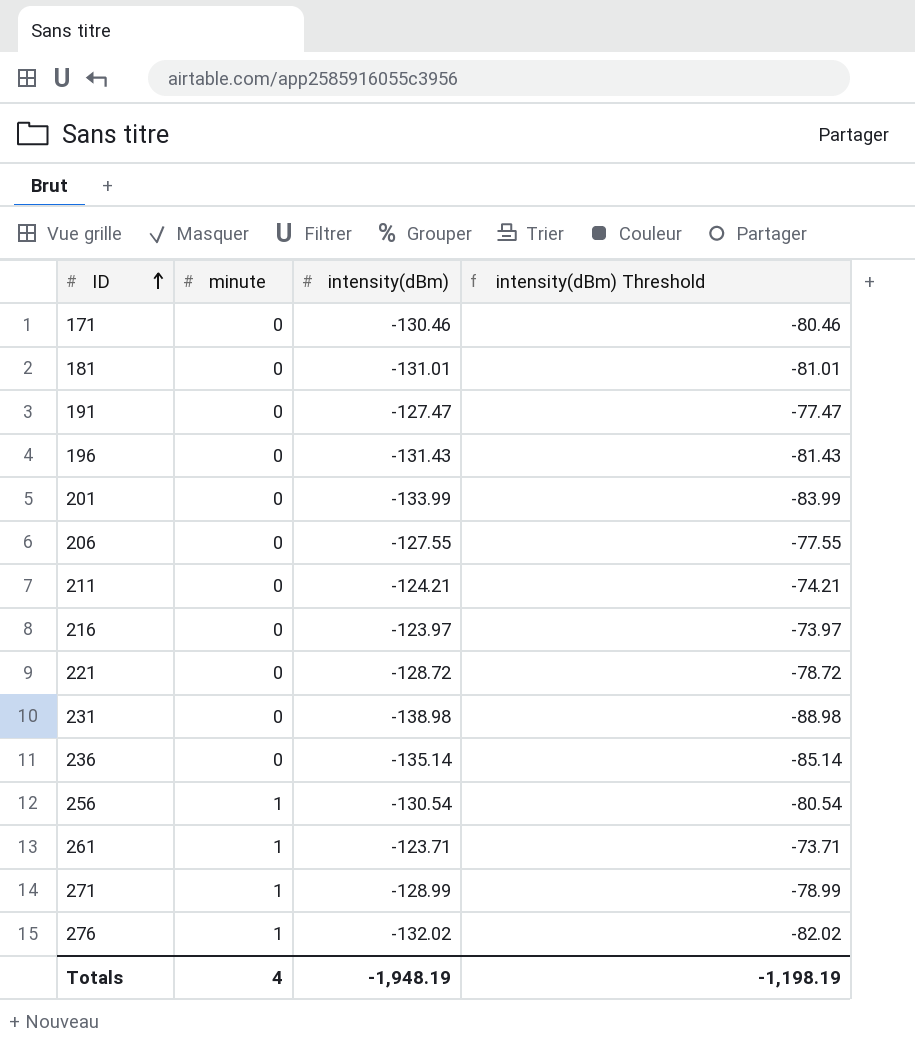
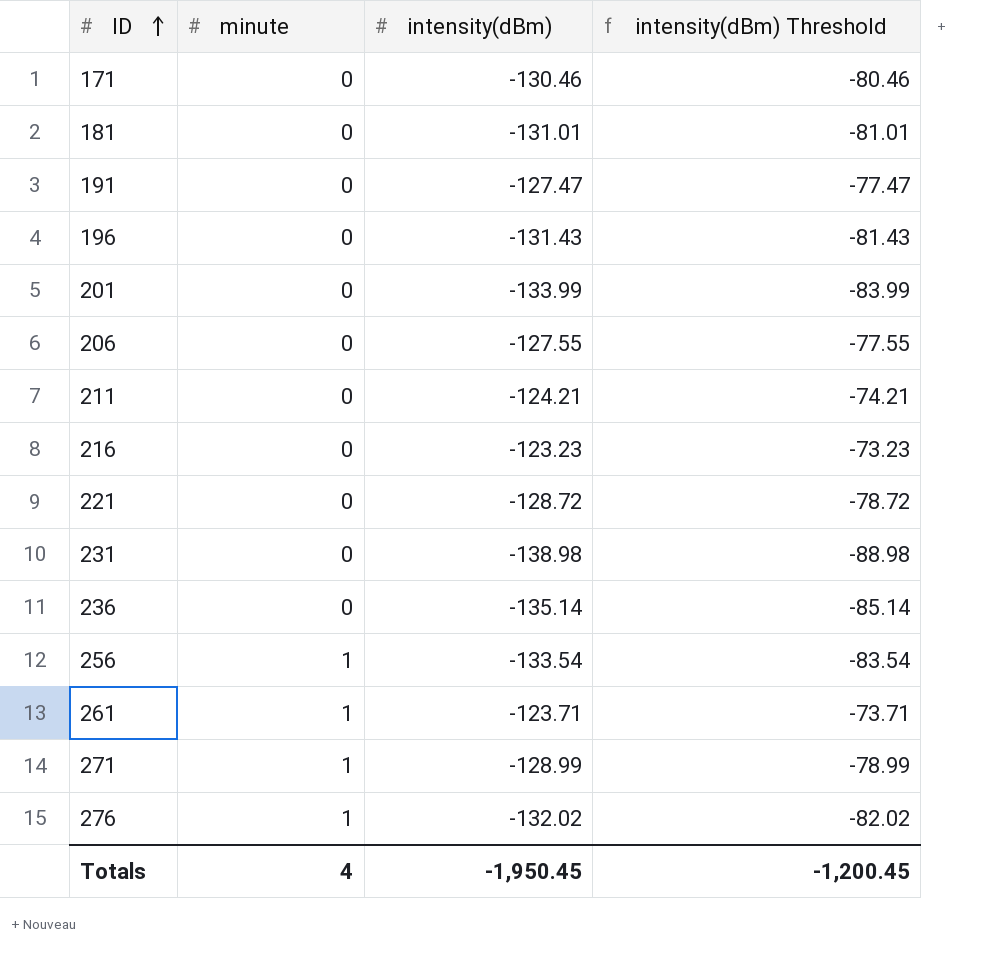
216 | intensity(dBm): -123.97 -> -123.23
216 | intensity(dBm) Threshold: -73.97 -> -73.23
256 | intensity(dBm): -130.54 -> -133.54
256 | intensity(dBm) Threshold: -80.54 -> -83.54
Totals | intensity(dBm): -1,948.19 -> -1,950.45
Totals | intensity(dBm) Threshold: -1,198.19 -> -1,200.45

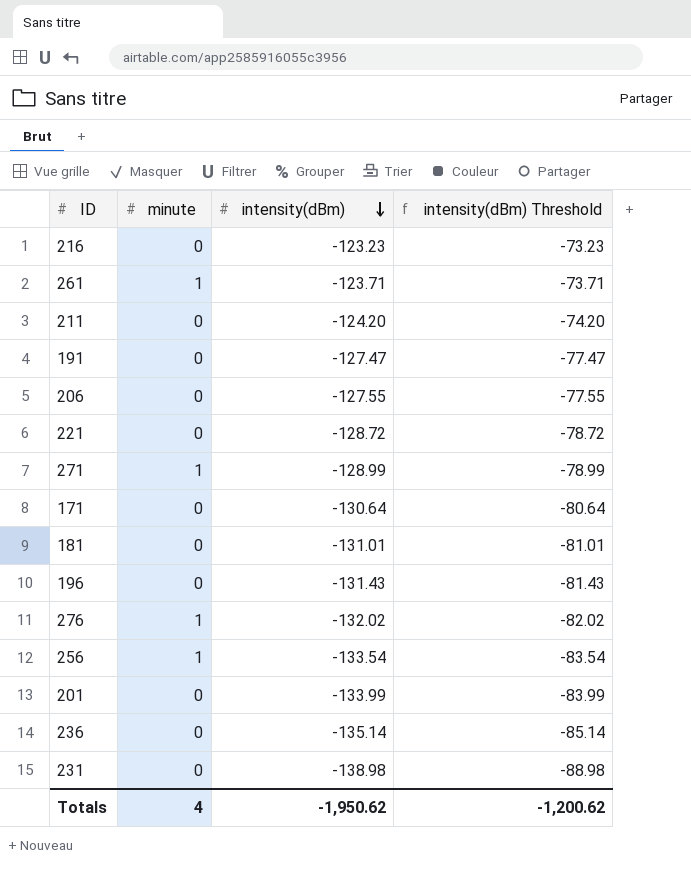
row order: ID ascending -> intensity(dBm) descending
211 | intensity(dBm): -124.21 -> -124.20
211 | intensity(dBm) Threshold: -74.21 -> -74.20
171 | intensity(dBm): -130.46 -> -130.64
171 | intensity(dBm) Threshold: -80.46 -> -80.64
Totals | intensity(dBm): -1,950.45 -> -1,950.62
Totals | intensity(dBm) Threshold: -1,200.45 -> -1,200.62

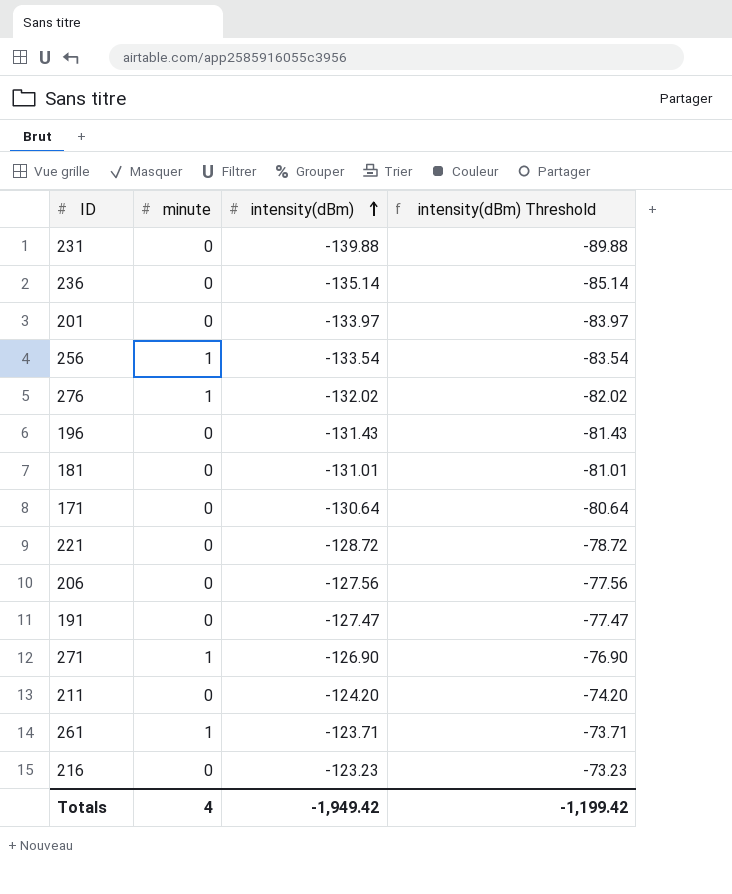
row order: intensity(dBm) descending -> intensity(dBm) ascending
231 | intensity(dBm): -138.98 -> -139.88
231 | intensity(dBm) Threshold: -88.98 -> -89.88
201 | intensity(dBm): -133.99 -> -133.97
201 | intensity(dBm) Threshold: -83.99 -> -83.97
206 | intensity(dBm): -127.55 -> -127.56
206 | intensity(dBm) Threshold: -77.55 -> -77.56
271 | intensity(dBm): -128.99 -> -126.90
271 | intensity(dBm) Threshold: -78.99 -> -76.90
Totals | intensity(dBm): -1,950.62 -> -1,949.42
Totals | intensity(dBm) Threshold: -1,200.62 -> -1,199.42

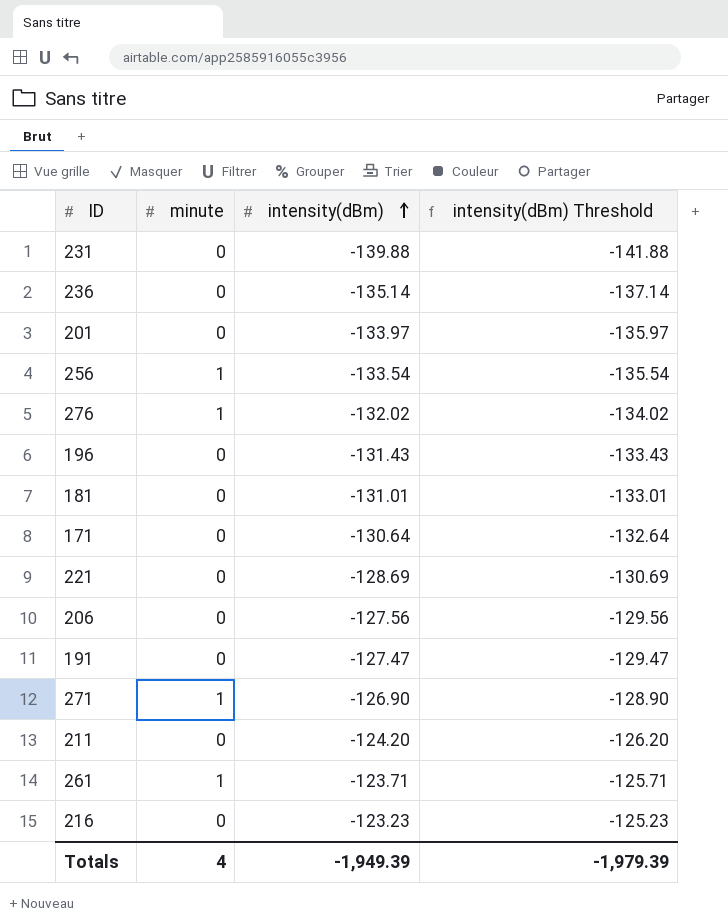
column intensity(dBm) Threshold | formula: [intensity(dBm)] + 50 -> [intensity(dBm)] - 2
221 | intensity(dBm): -128.72 -> -128.69
Totals | intensity(dBm): -1,949.42 -> -1,949.39
Totals | intensity(dBm) Threshold: -1,199.42 -> -1,979.39

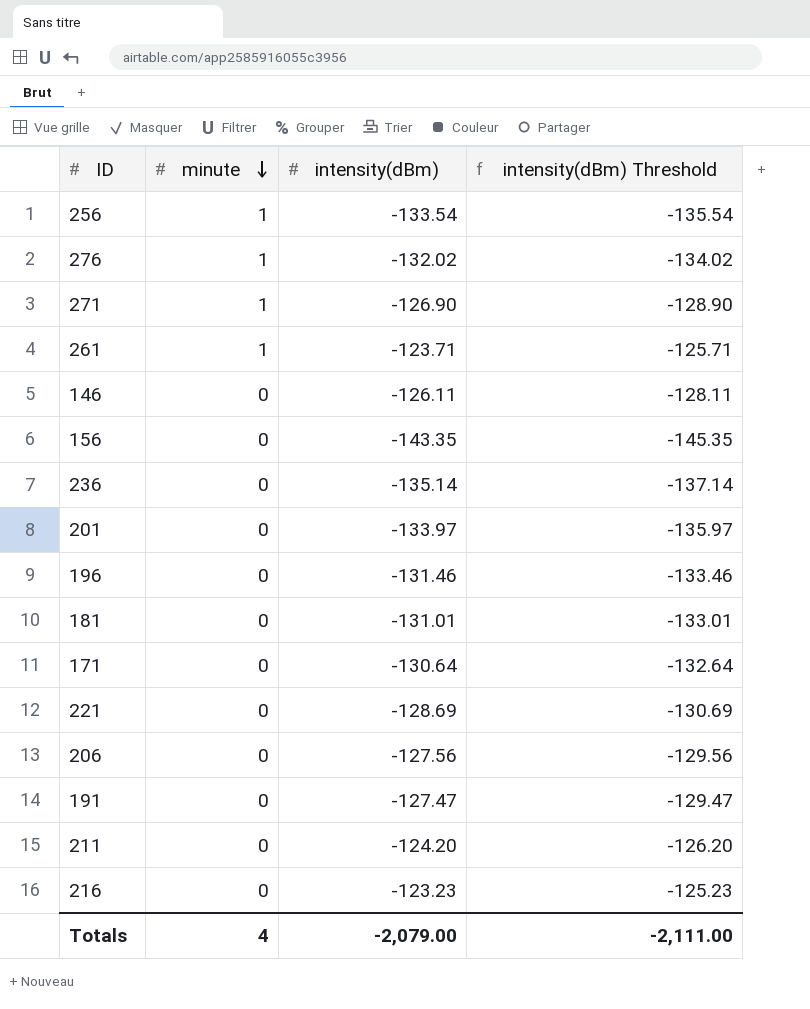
row order: intensity(dBm) ascending -> minute descending
row 231: 0 | -139.88 | -141.88 -> none
row 146: none -> 0 | -126.11 | -128.11
row 156: none -> 0 | -143.35 | -145.35
196 | intensity(dBm): -131.43 -> -131.46
196 | intensity(dBm) Threshold: -133.43 -> -133.46
Totals | intensity(dBm): -1,949.39 -> -2,079.00
Totals | intensity(dBm) Threshold: -1,979.39 -> -2,111.00

